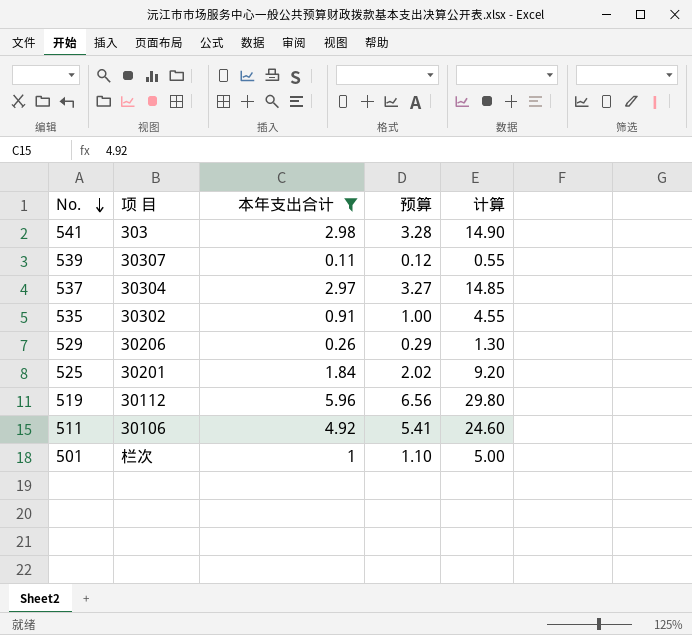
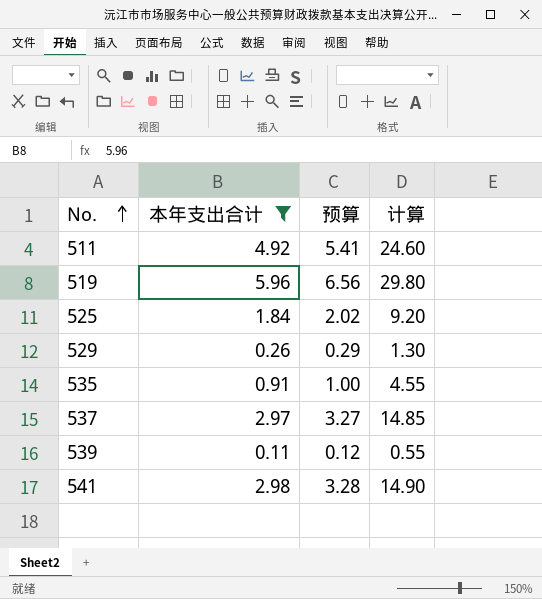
row order: No. descending -> No. ascending
column 项 目 | position: 2 -> none
row 501: 栏次 | 1 | 1.10 | 5.00 -> none

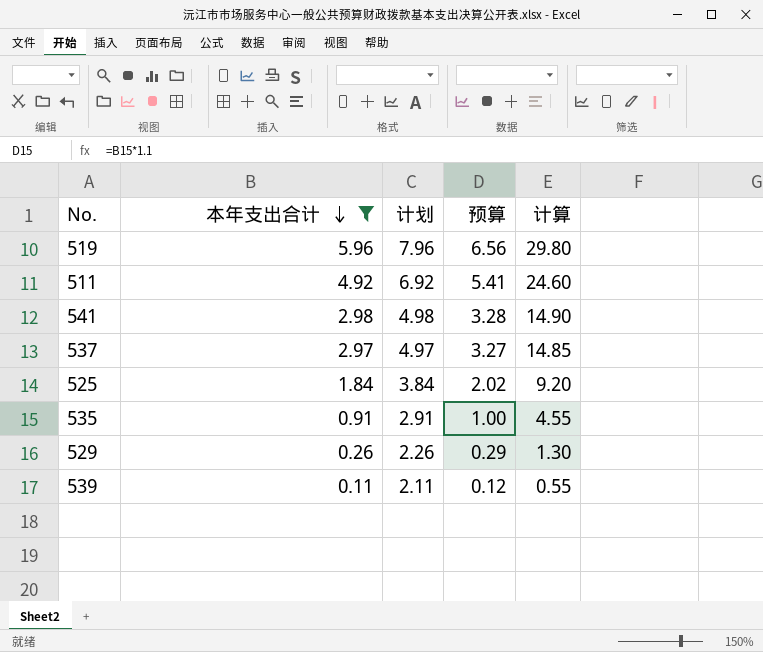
row order: No. ascending -> 本年支出合计 descending
column 计划 | formula: none -> [本年支出合计] + 2

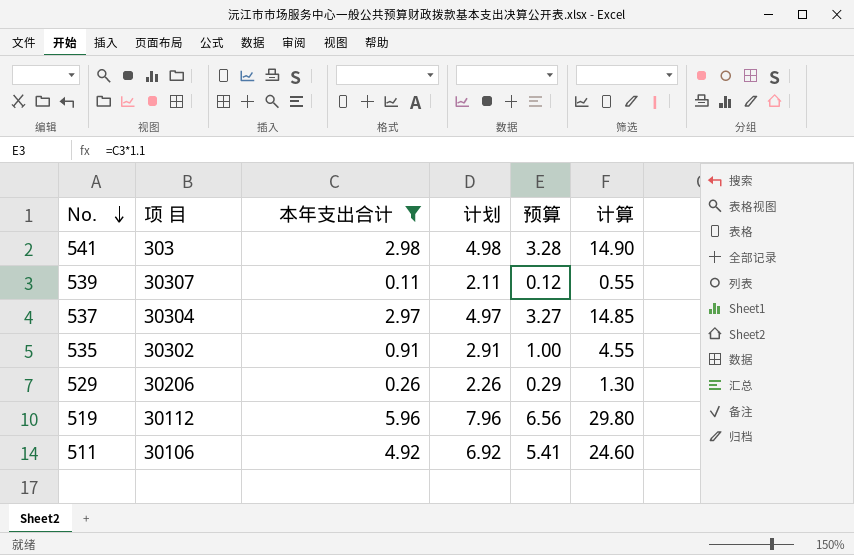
row order: 本年支出合计 descending -> No. descending
column 项 目 | position: none -> 2
row 525: 1.84 | 3.84 | 2.02 | 9.20 -> none

